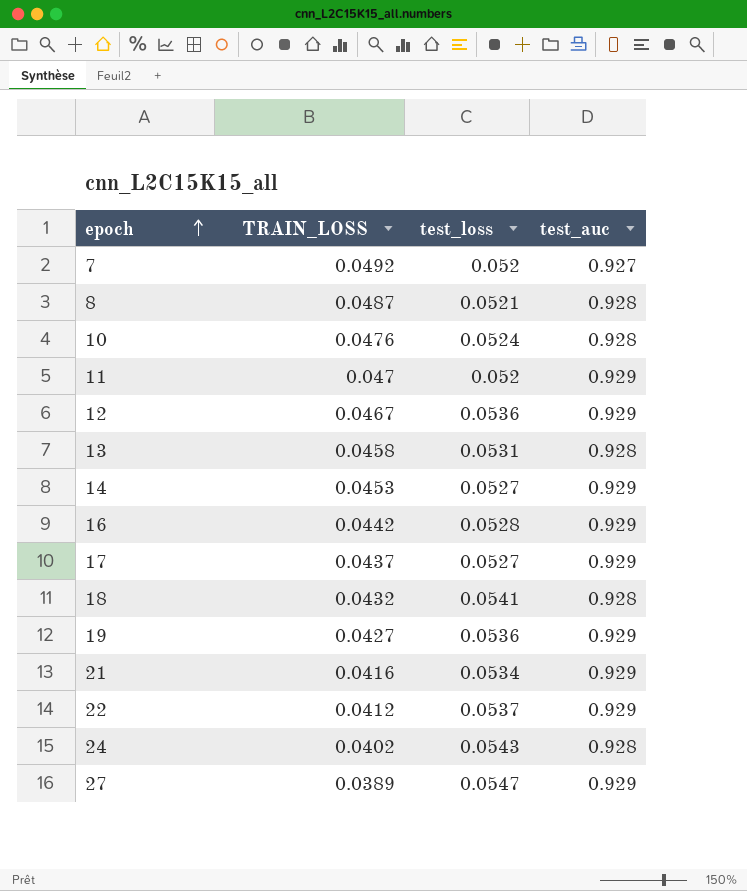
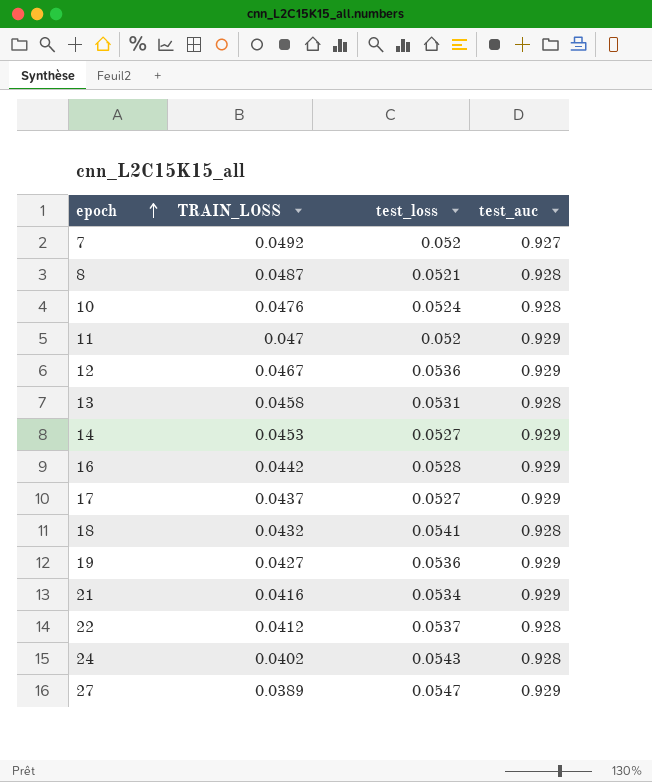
22 | test_auc: 0.929 -> 0.928

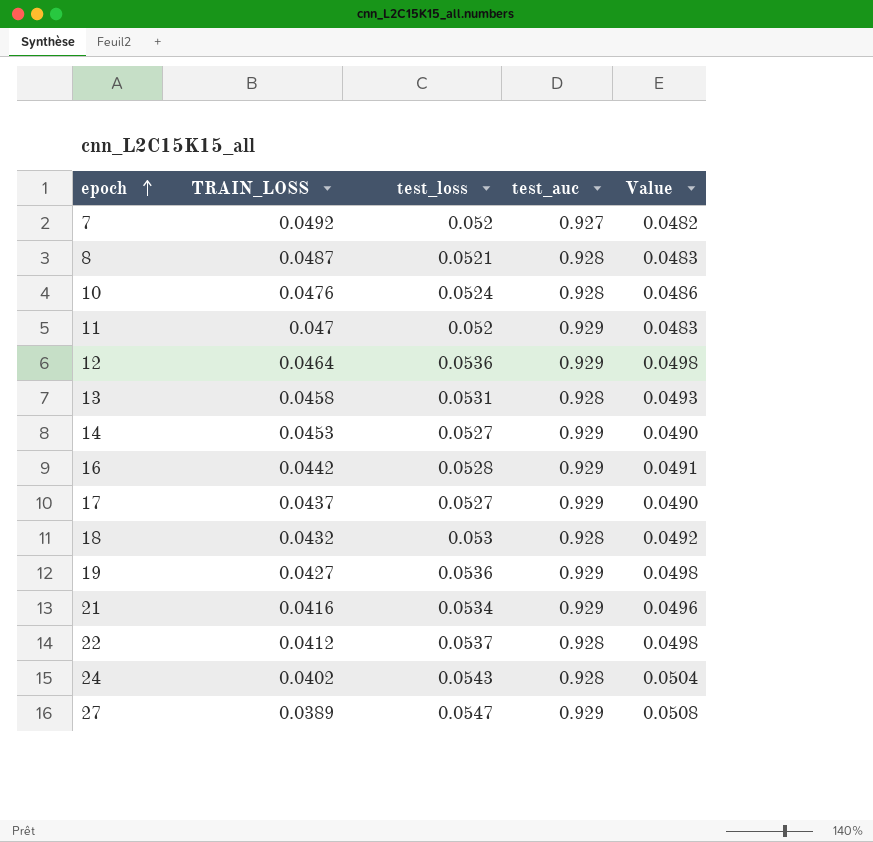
column Value | formula: none -> [test_loss] * [test_auc]
12 | TRAIN_LOSS: 0.0467 -> 0.0464
18 | test_loss: 0.0541 -> 0.053

